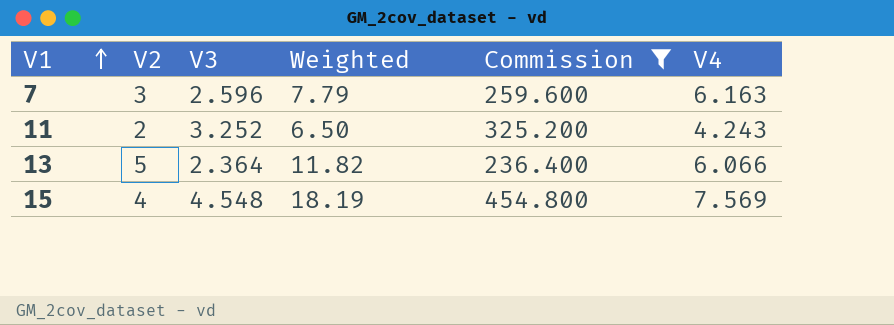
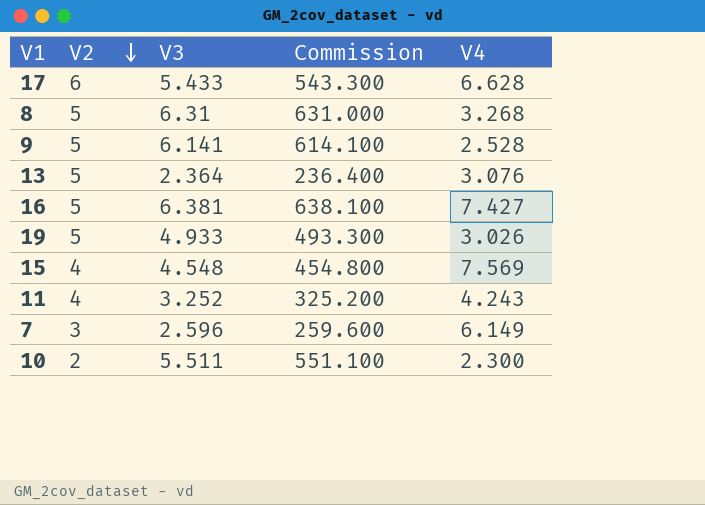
filter: Commission <= 454.800 -> none
row order: V1 ascending -> V2 descending
column Weighted | formula: [V2] * [V3] -> none
13 | V4: 6.066 -> 3.076
11 | V2: 2 -> 4
7 | V4: 6.163 -> 6.149

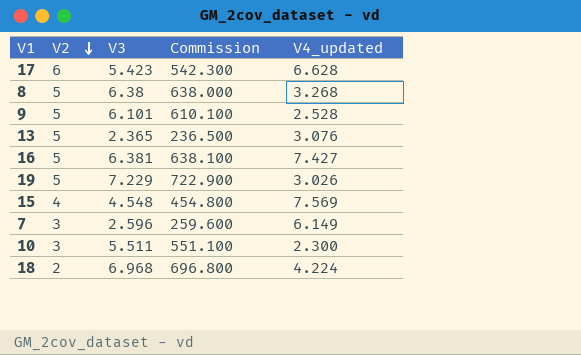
column name: V4 -> V4_updated
row 11: 4 | 3.252 | 325.200 | 4.243 -> none
17 | V3: 5.433 -> 5.423
17 | Commission: 543.300 -> 542.300
8 | V3: 6.31 -> 6.38
8 | Commission: 631.000 -> 638.000
9 | V3: 6.141 -> 6.101
9 | Commission: 614.100 -> 610.100
13 | V3: 2.364 -> 2.365
13 | Commission: 236.400 -> 236.500
19 | V3: 4.933 -> 7.229
19 | Commission: 493.300 -> 722.900
10 | V2: 2 -> 3
row 18: none -> 2 | 6.968 | 696.800 | 4.224

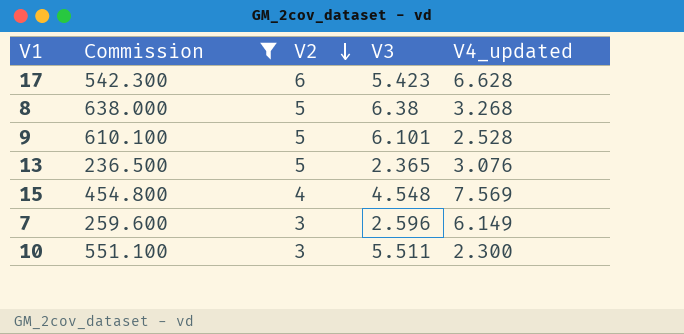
filter: none -> Commission <= 638.000
column Commission | position: 4 -> 2

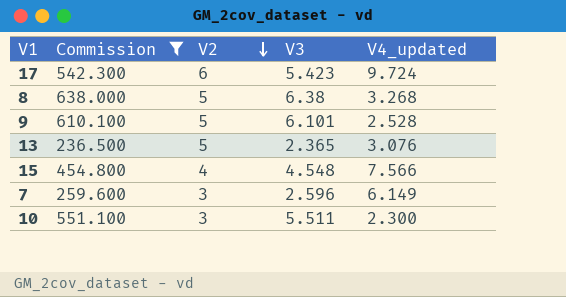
17 | V4_updated: 6.628 -> 9.724
15 | V4_updated: 7.569 -> 7.566

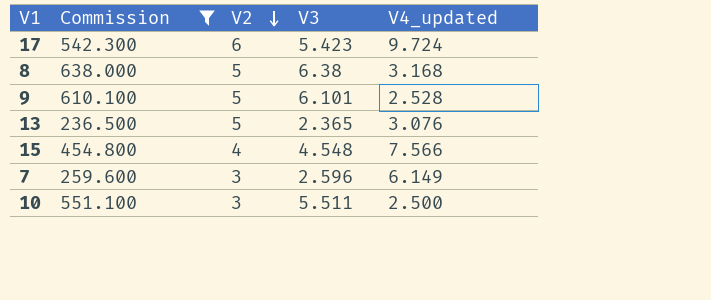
8 | V4_updated: 3.268 -> 3.168
10 | V4_updated: 2.300 -> 2.500

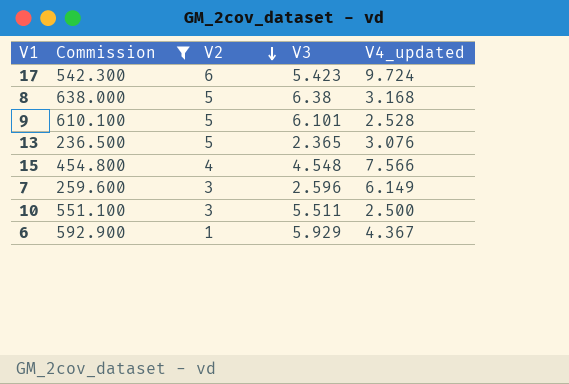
row 6: none -> 592.900 | 1 | 5.929 | 4.367

